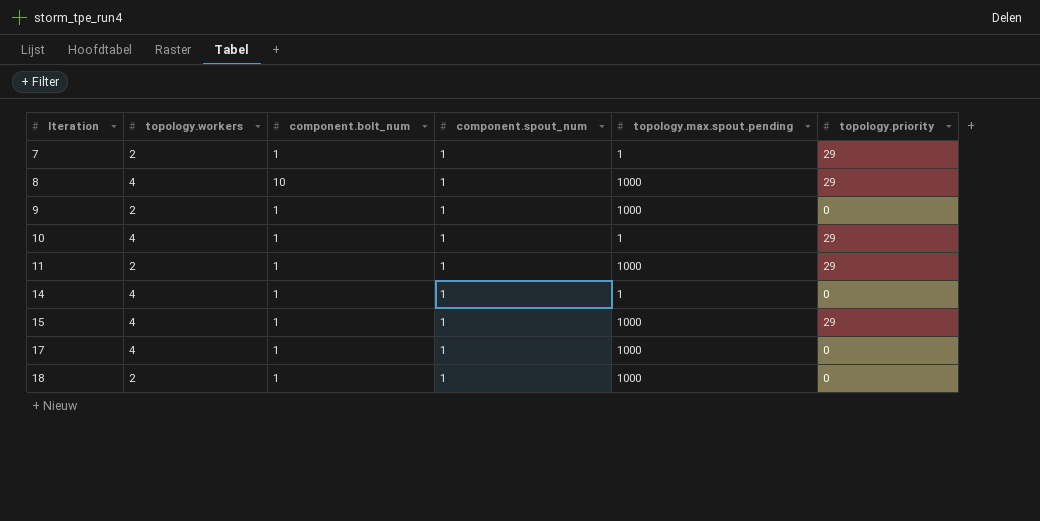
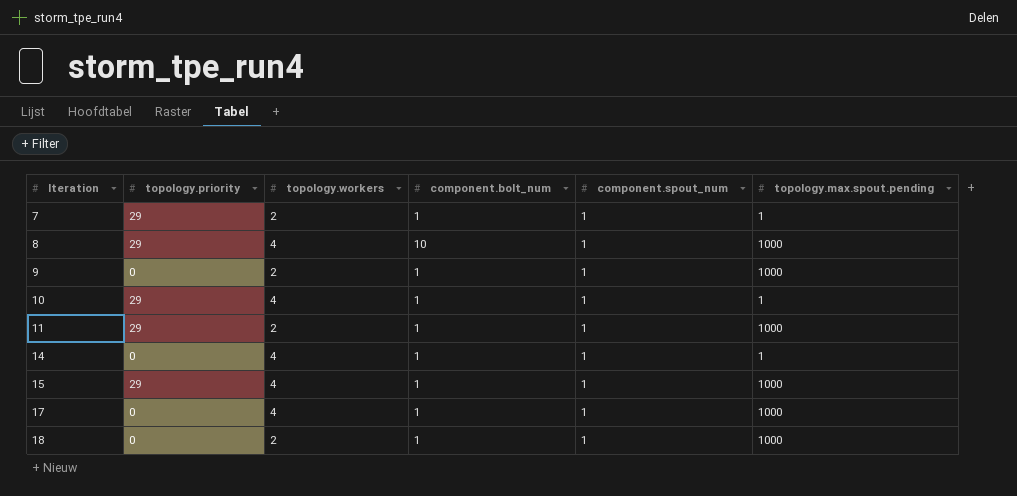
column topology.priority | position: 6 -> 2

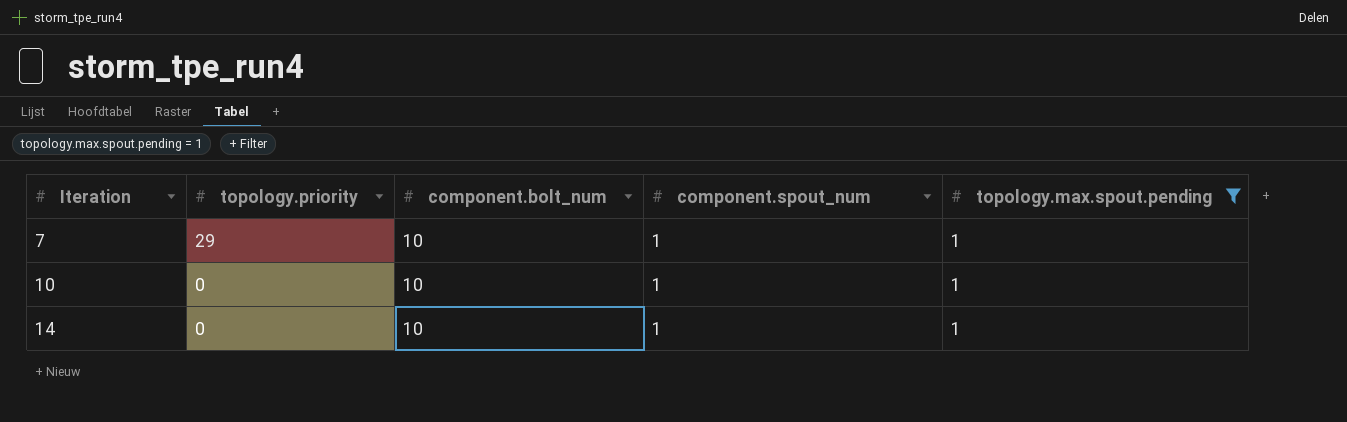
filter: none -> topology.max.spout.pending = 1
column topology.workers | position: 3 -> none
7 | component.bolt_num: 1 -> 10
10 | topology.priority: 29 -> 0
10 | component.bolt_num: 1 -> 10
14 | component.bolt_num: 1 -> 10

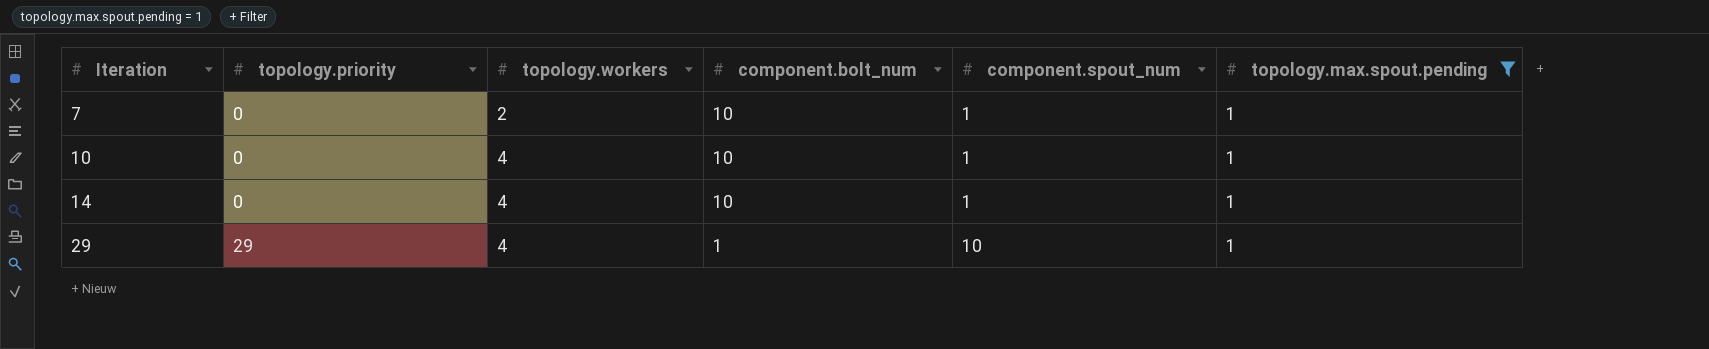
column topology.workers | position: none -> 3
7 | topology.priority: 29 -> 0
row 29: none -> 29 | 4 | 1 | 10 | 1

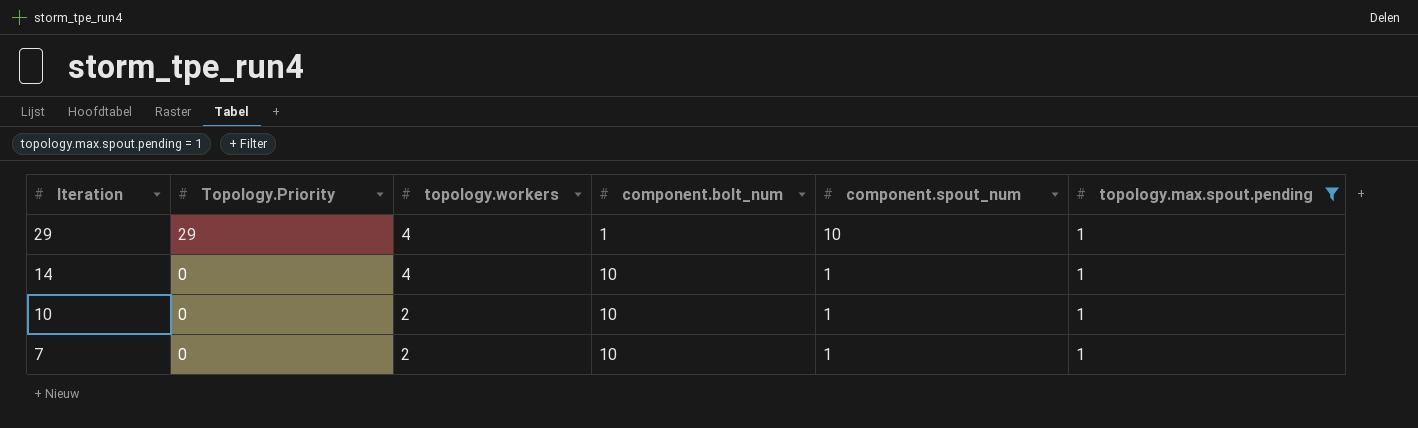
row order: Iteration ascending -> Iteration descending
column name: topology.priority -> Topology.Priority
10 | topology.workers: 4 -> 2

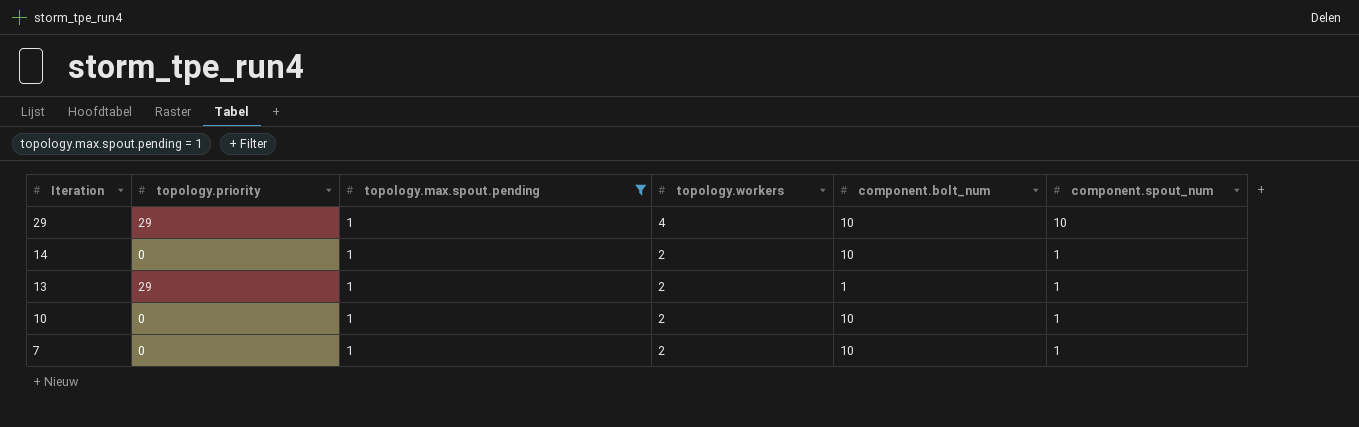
column name: Topology.Priority -> topology.priority
column topology.max.spout.pending | position: 6 -> 3
29 | component.bolt_num: 1 -> 10
14 | topology.workers: 4 -> 2
row 13: none -> 29 | 1 | 2 | 1 | 1

